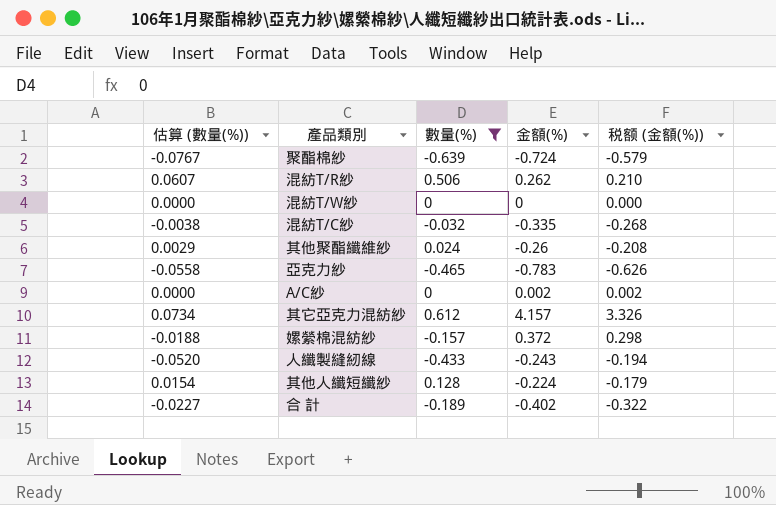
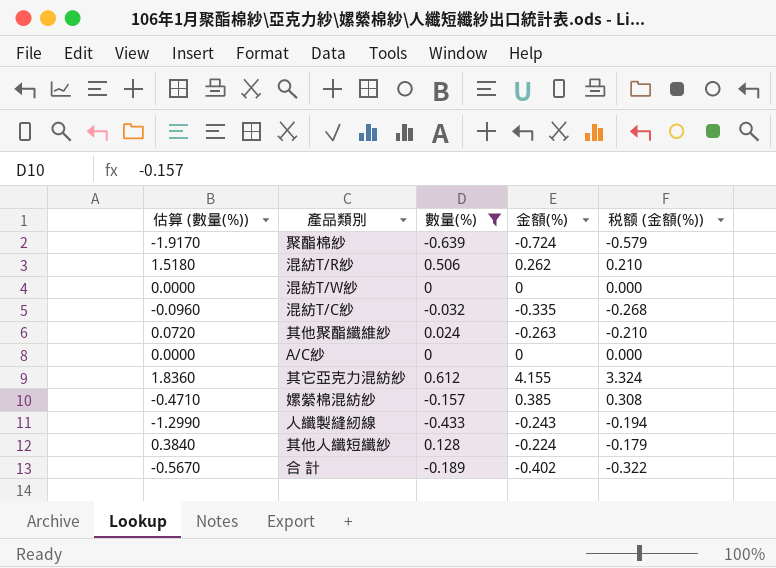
column 估算 (數量(%)) | formula: [數量(%)] * 0.12 -> [數量(%)] * 3
row 亞克力紗: -0.0558 | -0.465 | -0.783 | -0.626 -> none
其他聚酯纖維紗 | 金額(%): -0.26 -> -0.263
其他聚酯纖維紗 | 税额 (金額(%)): -0.208 -> -0.210
A/C紗 | 金額(%): 0.002 -> 0
A/C紗 | 税额 (金額(%)): 0.002 -> 0.000
其它亞克力混紡紗 | 金額(%): 4.157 -> 4.155
其它亞克力混紡紗 | 税额 (金額(%)): 3.326 -> 3.324
嫘縈棉混紡紗 | 金額(%): 0.372 -> 0.385
嫘縈棉混紡紗 | 税额 (金額(%)): 0.298 -> 0.308

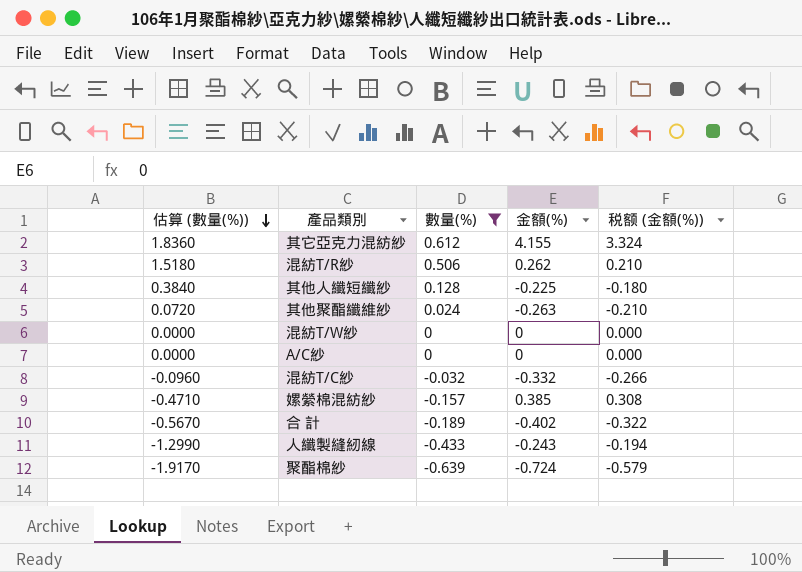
row order: none -> 估算 (數量(%)) descending
其他人纖短纖紗 | 金額(%): -0.224 -> -0.225
其他人纖短纖紗 | 税额 (金額(%)): -0.179 -> -0.180
混紡T/C紗 | 金額(%): -0.335 -> -0.332
混紡T/C紗 | 税额 (金額(%)): -0.268 -> -0.266

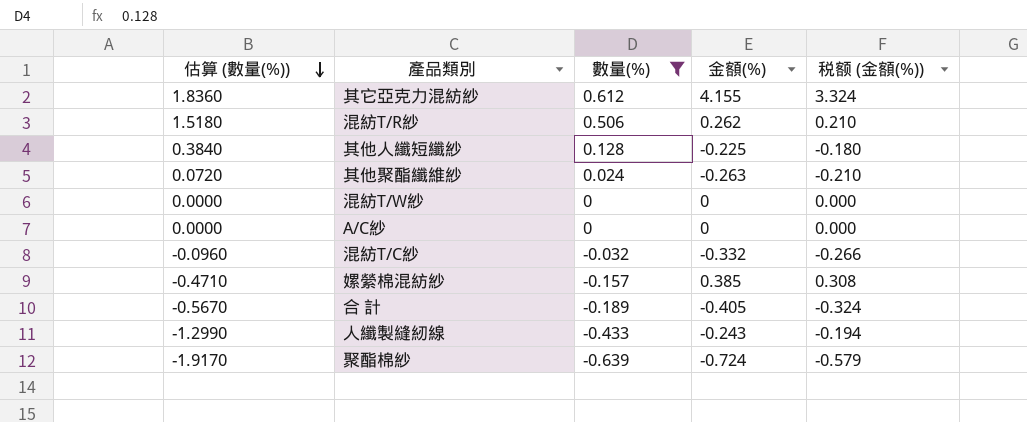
合 計 | 金額(%): -0.402 -> -0.405
合 計 | 税额 (金額(%)): -0.322 -> -0.324

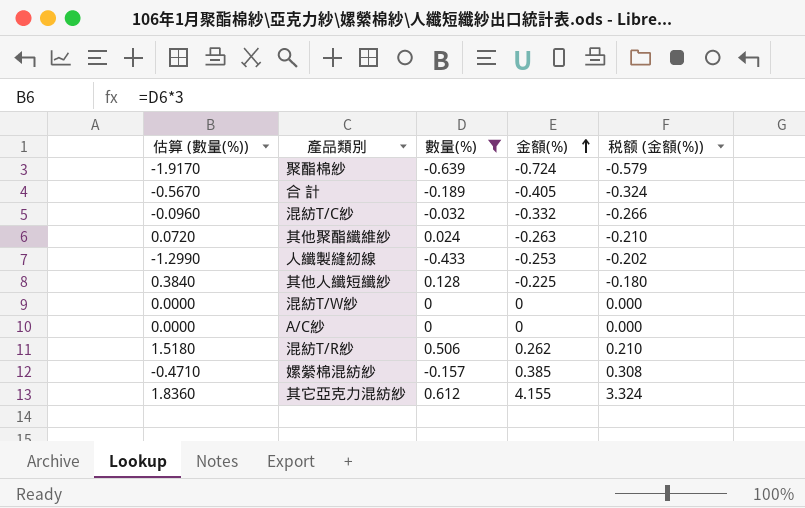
row order: 估算 (數量(%)) descending -> 金額(%) ascending
人纖製縫紉線 | 金額(%): -0.243 -> -0.253
人纖製縫紉線 | 税额 (金額(%)): -0.194 -> -0.202

